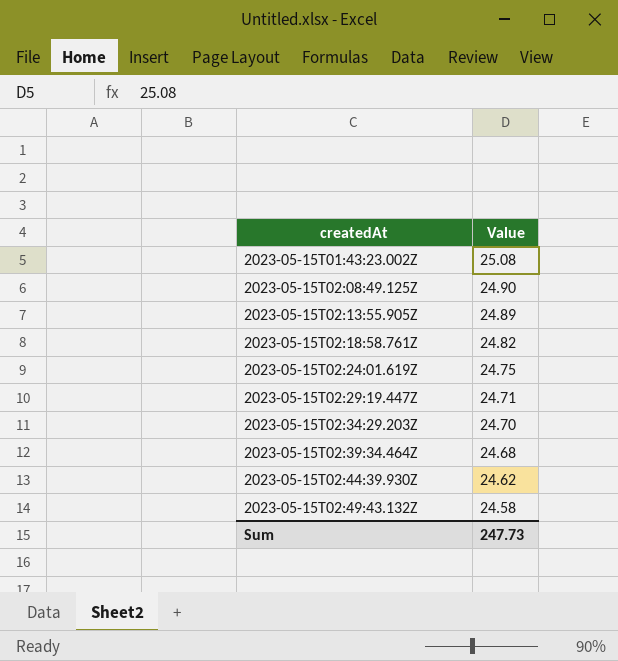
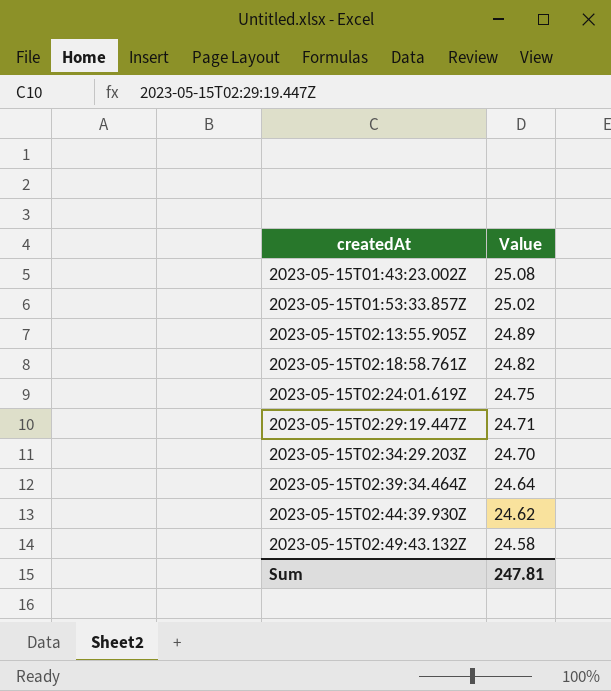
row 2023-05-15T02:08:49.125Z: 24.90 -> none
row 2023-05-15T01:53:33.857Z: none -> 25.02
2023-05-15T02:39:34.464Z | Value: 24.68 -> 24.64
Sum | Value: 247.73 -> 247.81

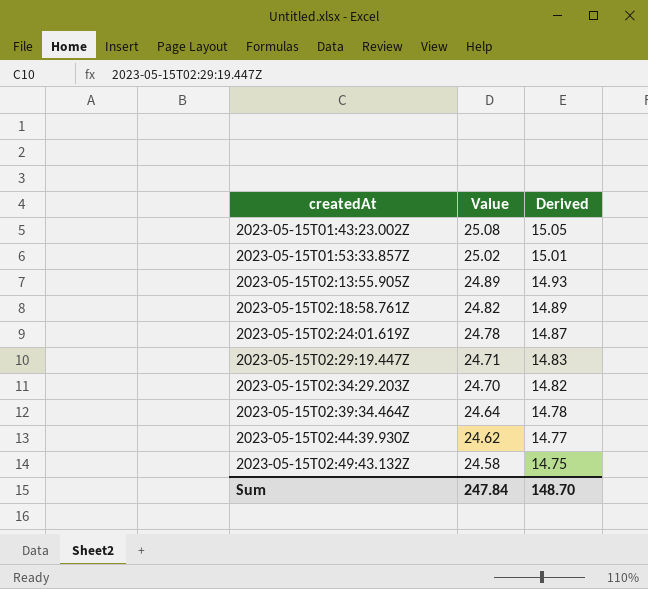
column Derived | formula: none -> [Value] * 0.6
2023-05-15T02:24:01.619Z | Value: 24.75 -> 24.78
Sum | Value: 247.81 -> 247.84

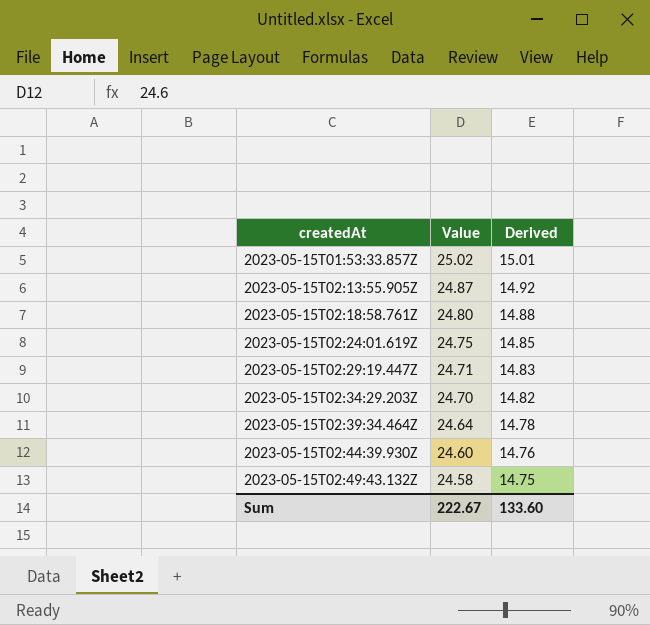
row 2023-05-15T01:43:23.002Z: 25.08 | 15.05 -> none
2023-05-15T02:13:55.905Z | Value: 24.89 -> 24.87
2023-05-15T02:13:55.905Z | Derived: 14.93 -> 14.92
2023-05-15T02:18:58.761Z | Value: 24.82 -> 24.80
2023-05-15T02:18:58.761Z | Derived: 14.89 -> 14.88
2023-05-15T02:24:01.619Z | Value: 24.78 -> 24.75
2023-05-15T02:24:01.619Z | Derived: 14.87 -> 14.85
2023-05-15T02:44:39.930Z | Value: 24.62 -> 24.60
2023-05-15T02:44:39.930Z | Derived: 14.77 -> 14.76
Sum | Value: 247.84 -> 222.67
Sum | Derived: 148.70 -> 133.60

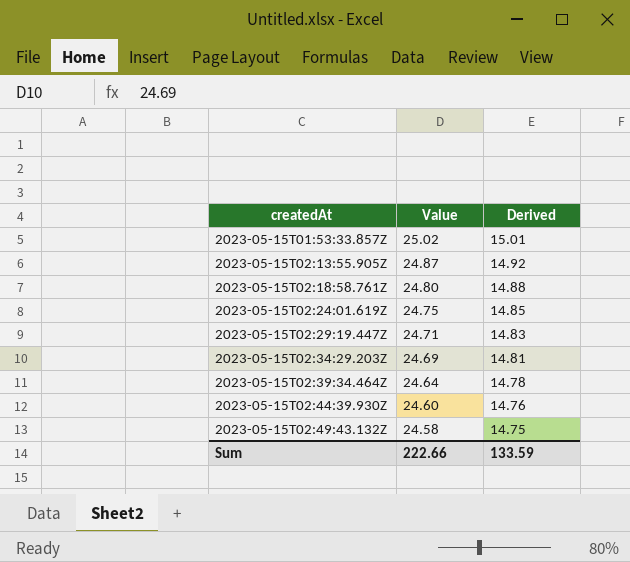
2023-05-15T02:34:29.203Z | Value: 24.70 -> 24.69
2023-05-15T02:34:29.203Z | Derived: 14.82 -> 14.81
Sum | Value: 222.67 -> 222.66
Sum | Derived: 133.60 -> 133.59

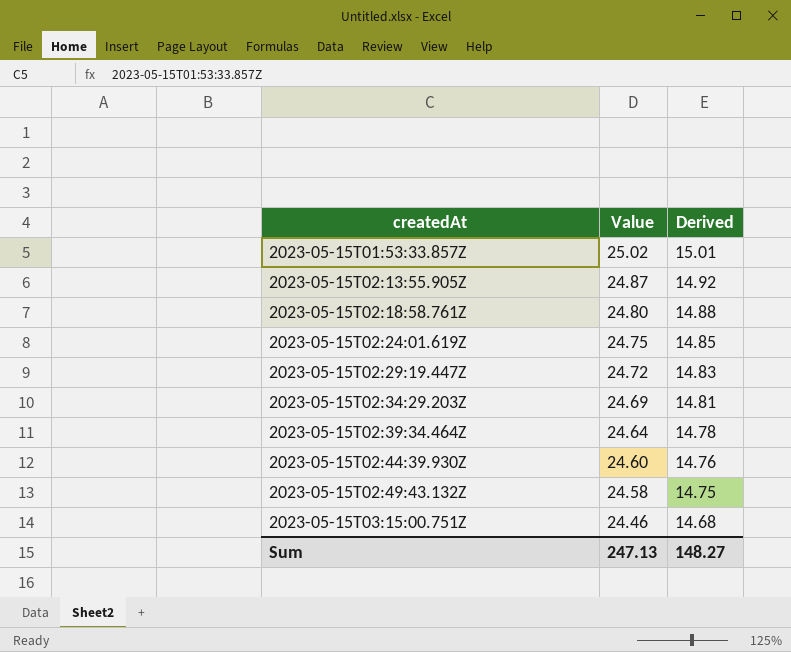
2023-05-15T02:29:19.447Z | Value: 24.71 -> 24.72
row 2023-05-15T03:15:00.751Z: none -> 24.46 | 14.68
Sum | Value: 222.66 -> 247.13
Sum | Derived: 133.59 -> 148.27

